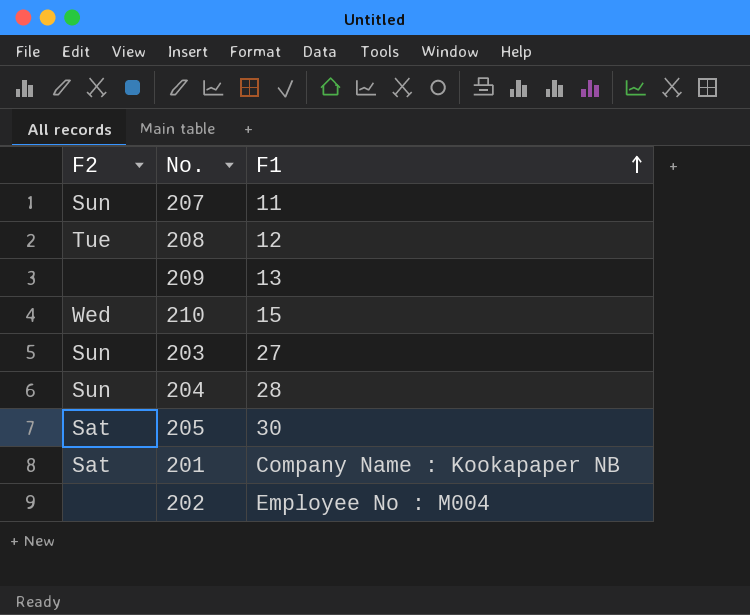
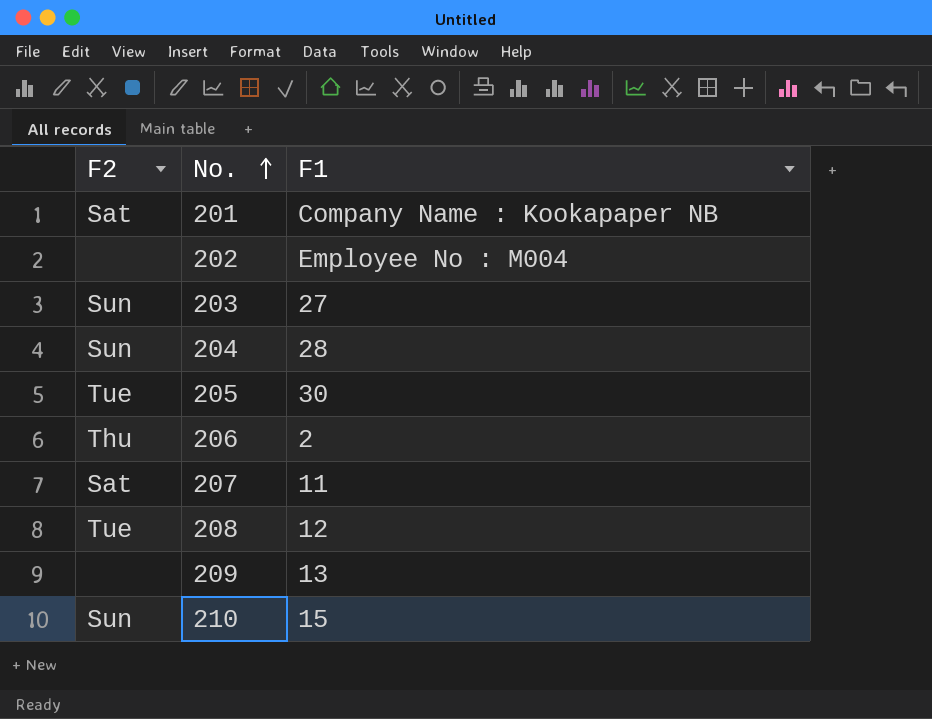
row order: F1 ascending -> No. ascending
205 | F2: Sat -> Tue
row 206: none -> Thu | 2
207 | F2: Sun -> Sat
210 | F2: Wed -> Sun

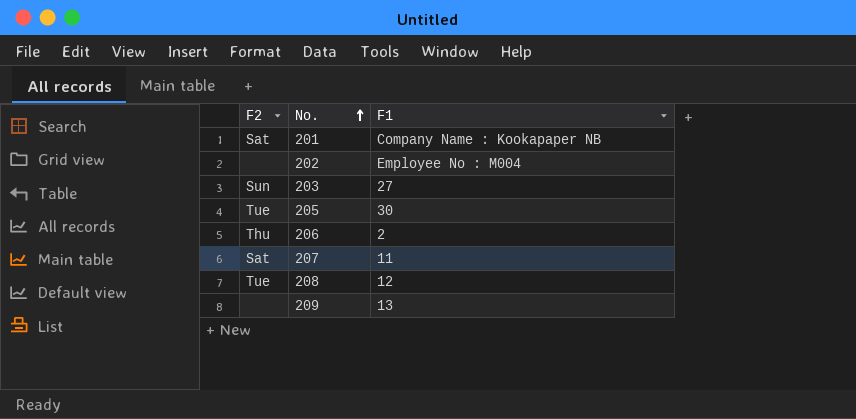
row 204: Sun | 28 -> none
row 210: Sun | 15 -> none

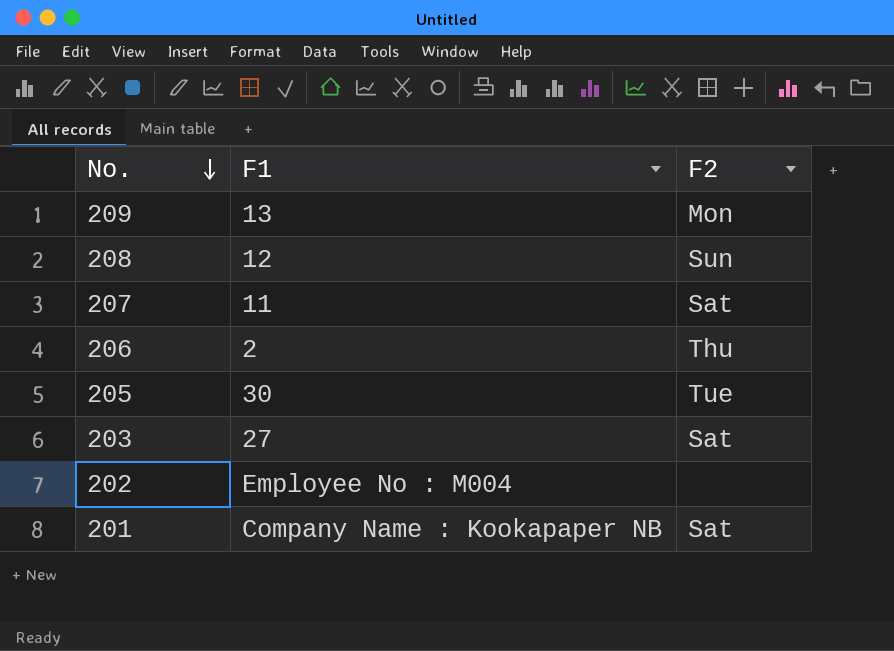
row order: No. ascending -> No. descending
column F2 | position: 1 -> 3
209 | F2: none -> Mon
208 | F2: Tue -> Sun
203 | F2: Sun -> Sat

